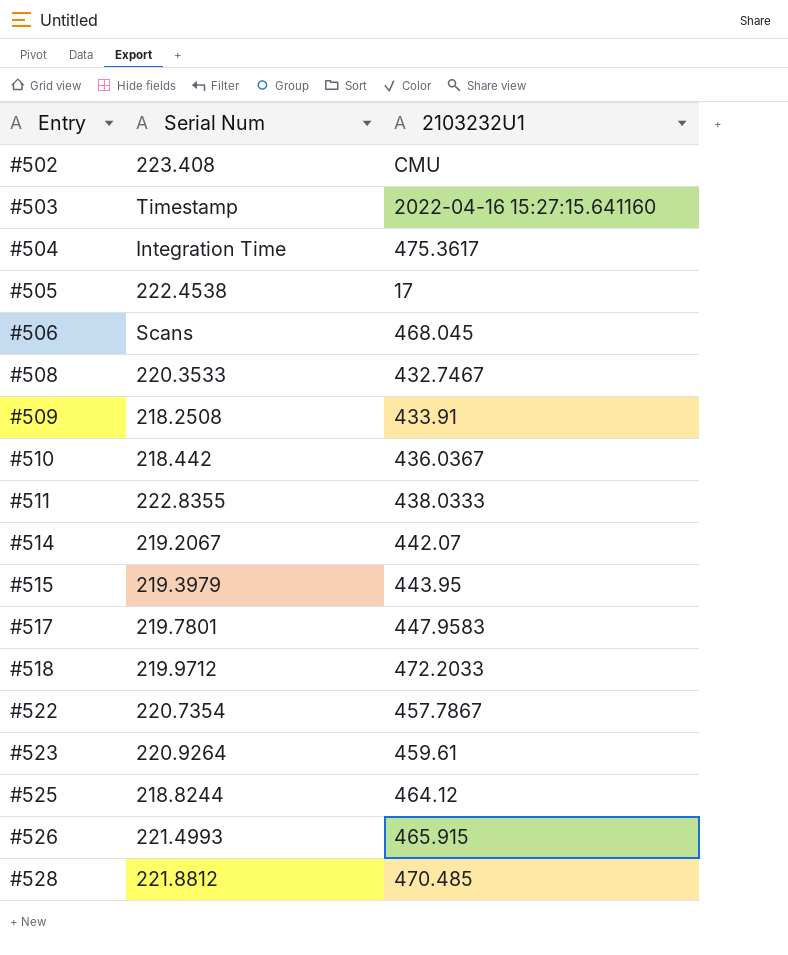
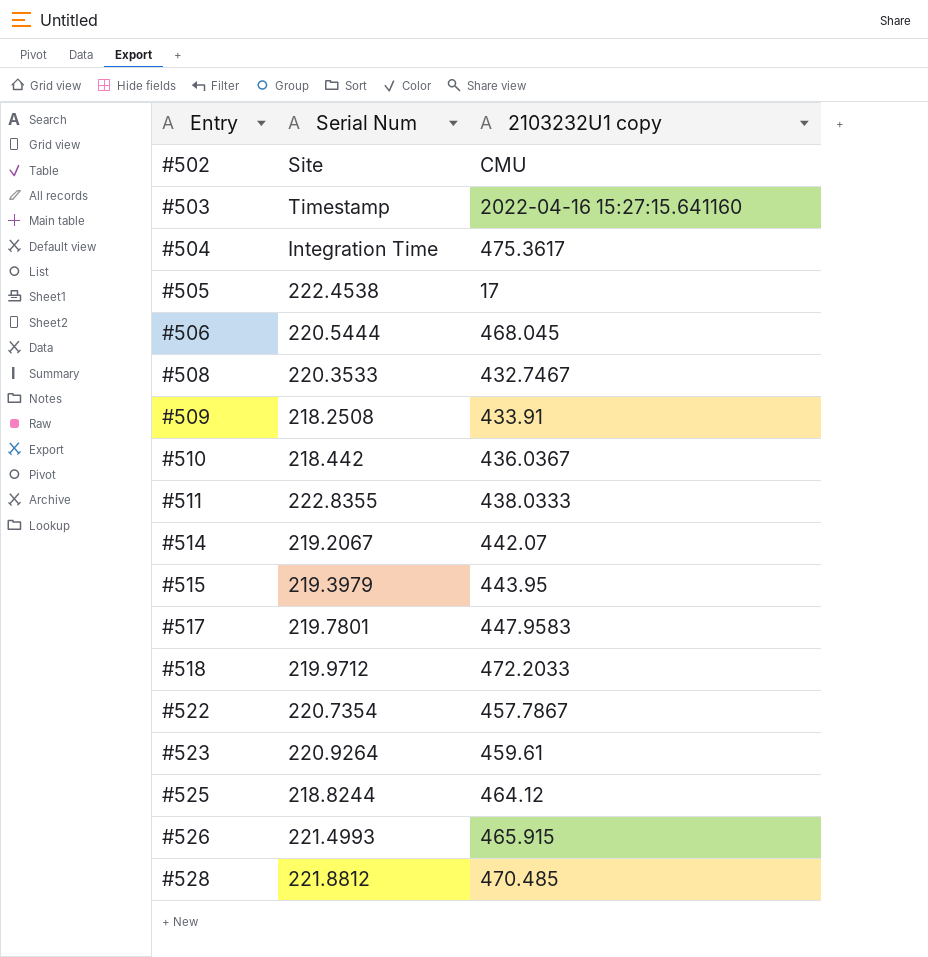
column name: 2103232U1 -> 2103232U1 copy
#502 | Serial Num: 223.408 -> Site
#506 | Serial Num: Scans -> 220.5444

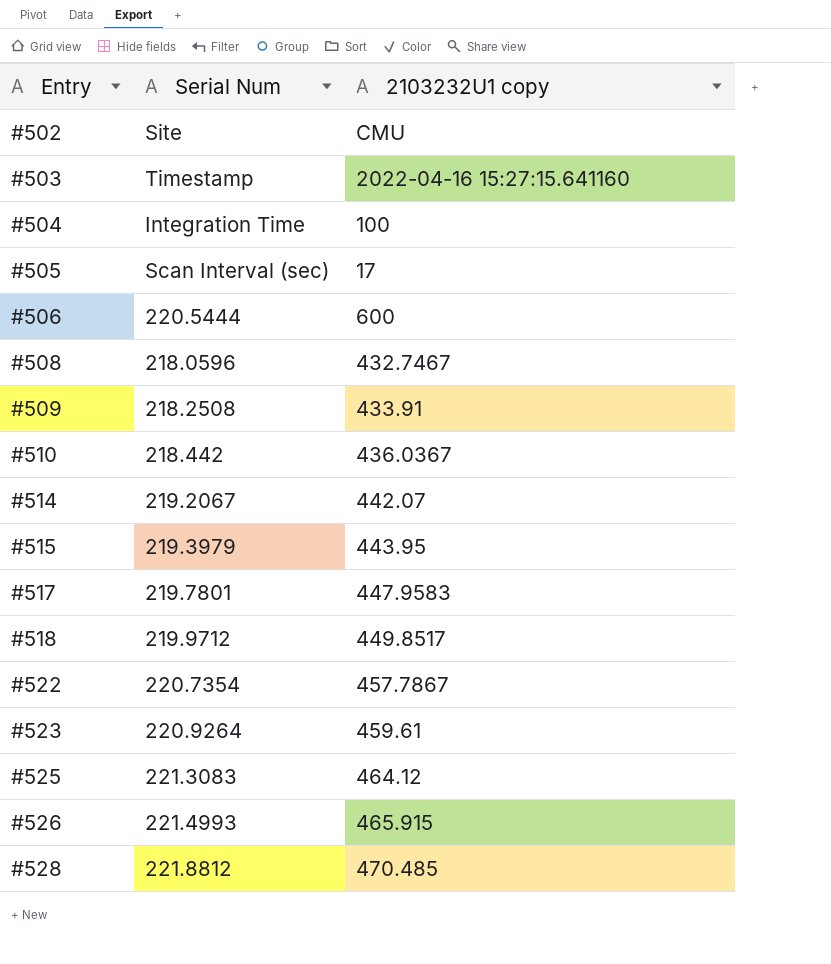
row #511: 222.8355 | 438.0333 -> none
#504 | 2103232U1 copy: 475.3617 -> 100
#505 | Serial Num: 222.4538 -> Scan Interval (sec)
#506 | 2103232U1 copy: 468.045 -> 600
#508 | Serial Num: 220.3533 -> 218.0596
#518 | 2103232U1 copy: 472.2033 -> 449.8517
#525 | Serial Num: 218.8244 -> 221.3083

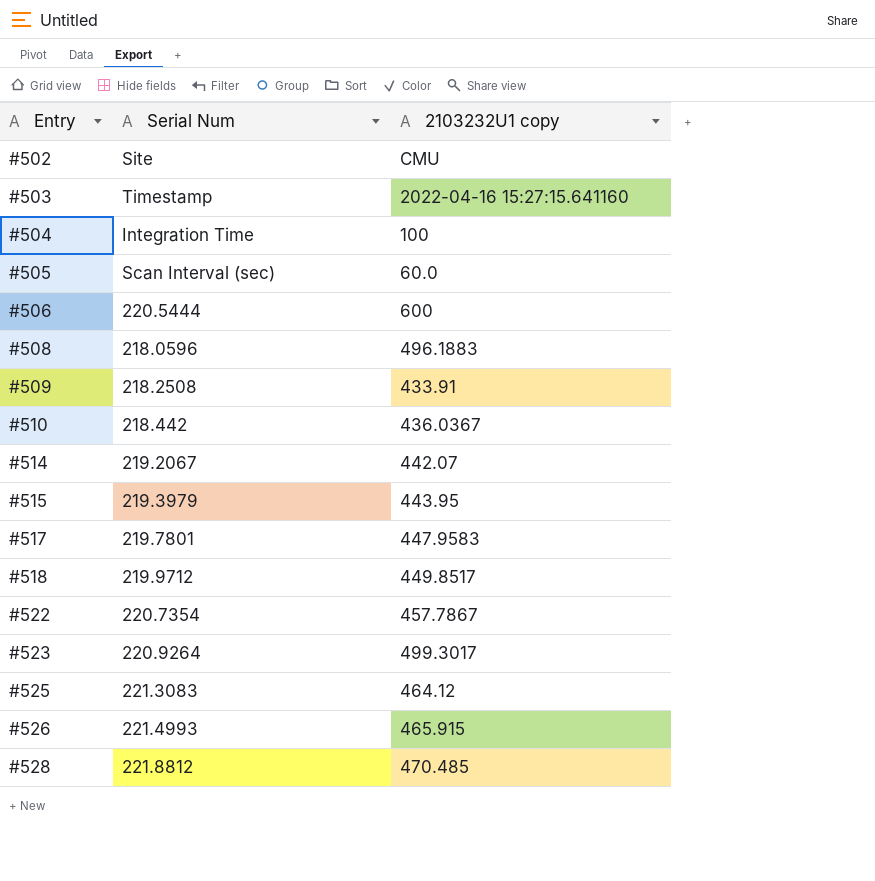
#505 | 2103232U1 copy: 17 -> 60.0
#508 | 2103232U1 copy: 432.7467 -> 496.1883
#523 | 2103232U1 copy: 459.61 -> 499.3017

